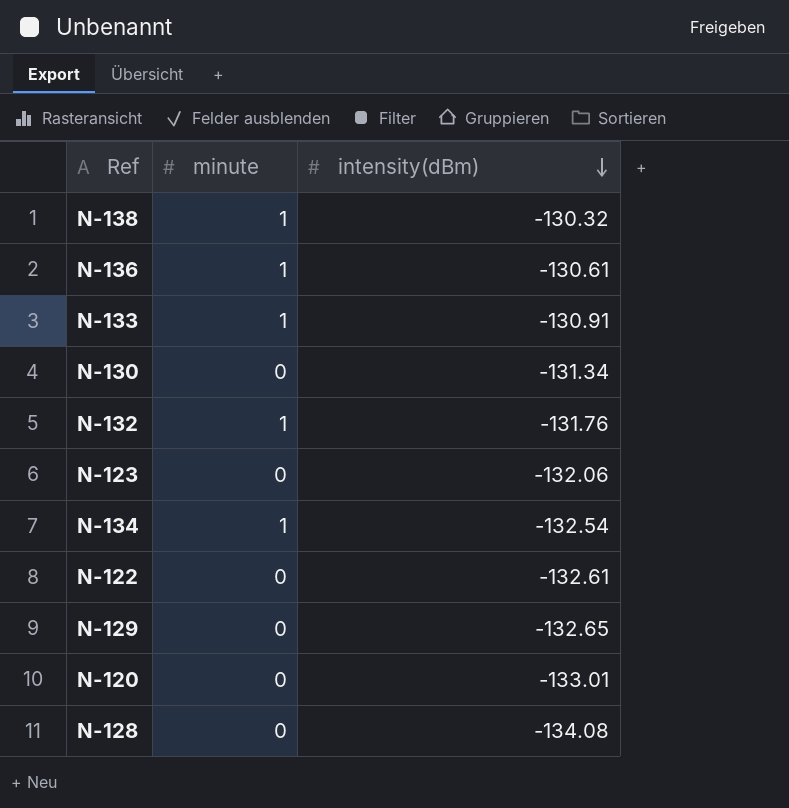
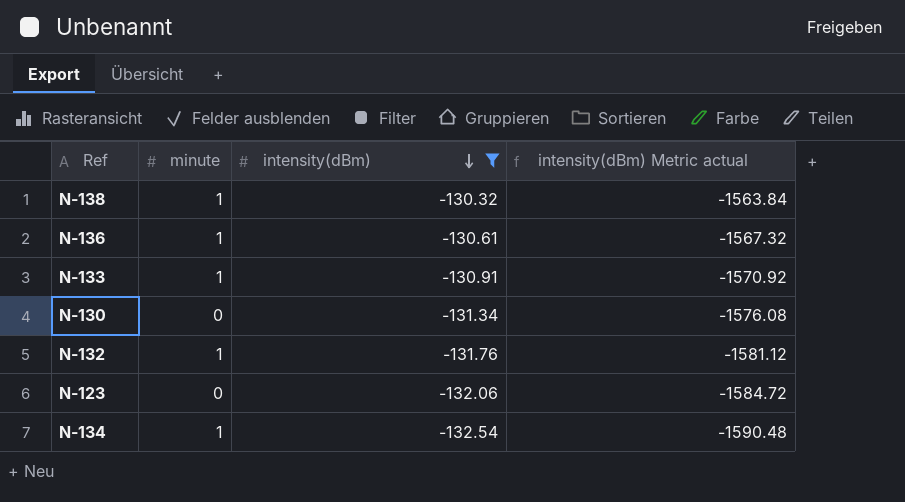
filter: none -> intensity(dBm) >= -132.54
column intensity(dBm) Metric actual | formula: none -> [intensity(dBm)] * 12

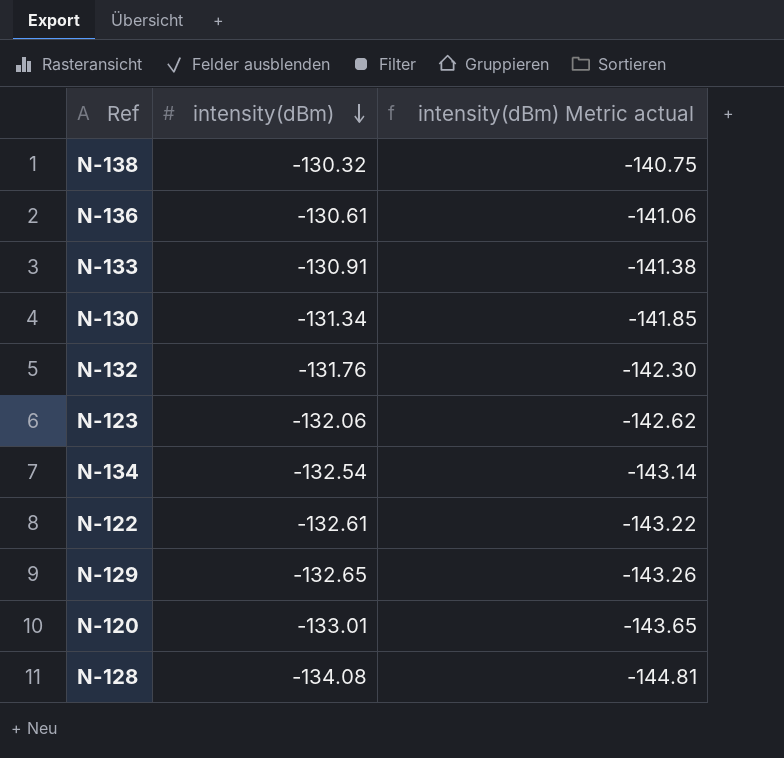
filter: intensity(dBm) >= -132.54 -> none
column minute | position: 2 -> none
column intensity(dBm) Metric actual | formula: [intensity(dBm)] * 12 -> [intensity(dBm)] * 1.08

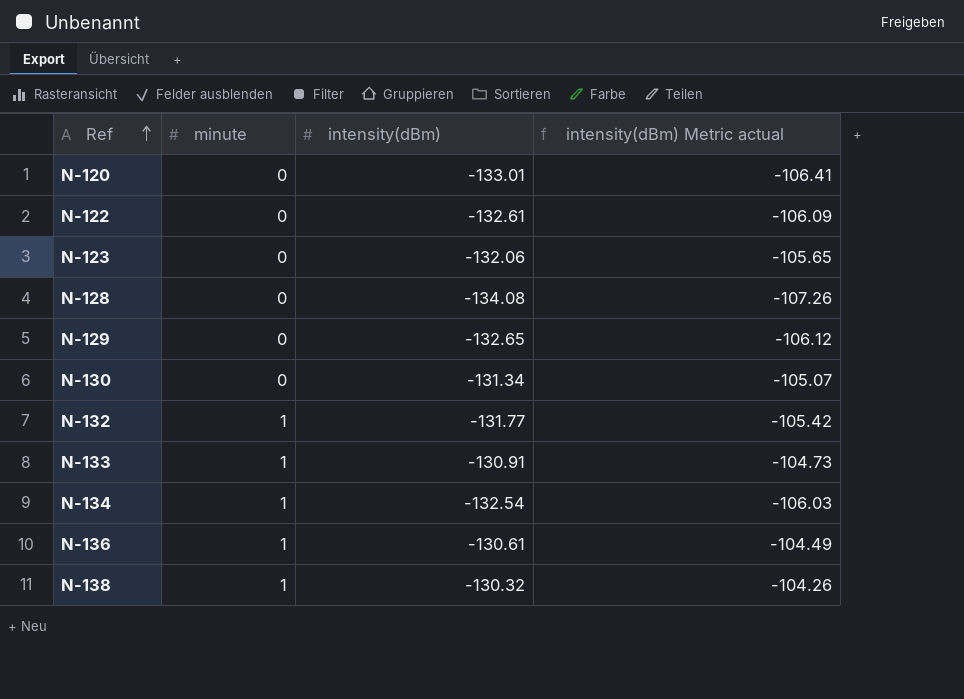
row order: intensity(dBm) descending -> Ref ascending
column minute | position: none -> 2
column intensity(dBm) Metric actual | formula: [intensity(dBm)] * 1.08 -> [intensity(dBm)] * 0.8
N-132 | intensity(dBm): -131.76 -> -131.77

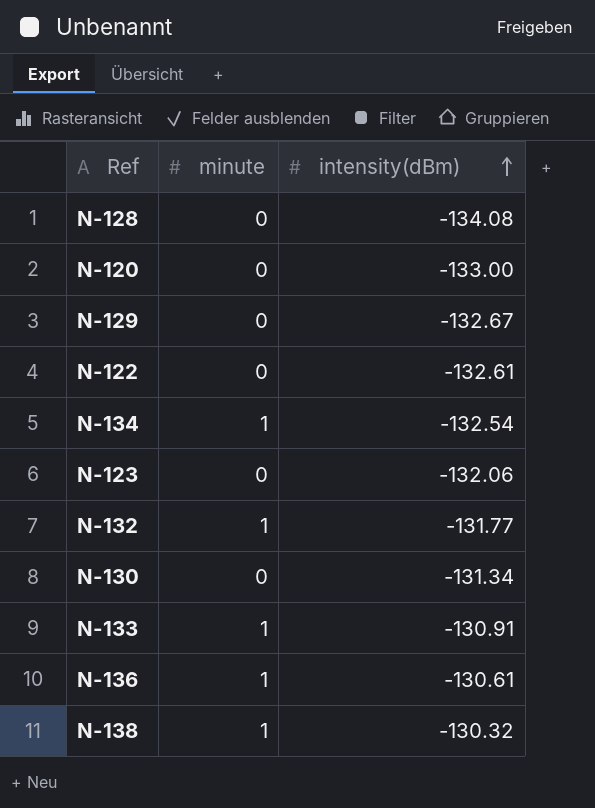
row order: Ref ascending -> intensity(dBm) ascending
column intensity(dBm) Metric actual | formula: [intensity(dBm)] * 0.8 -> none
N-120 | intensity(dBm): -133.01 -> -133.00
N-129 | intensity(dBm): -132.65 -> -132.67

